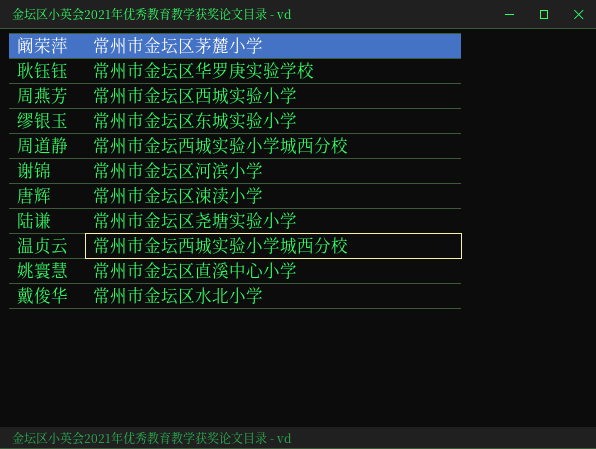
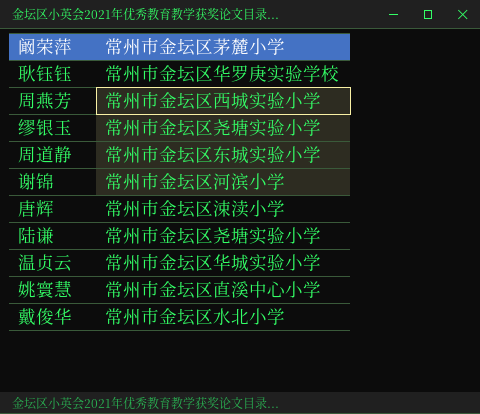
缪银玉 | 常州市金坛区茅麓小学: 常州市金坛区东城实验小学 -> 常州市金坛区尧塘实验小学
周道静 | 常州市金坛区茅麓小学: 常州市金坛西城实验小学城西分校 -> 常州市金坛区东城实验小学
温贞云 | 常州市金坛区茅麓小学: 常州市金坛西城实验小学城西分校 -> 常州市金坛区华城实验小学

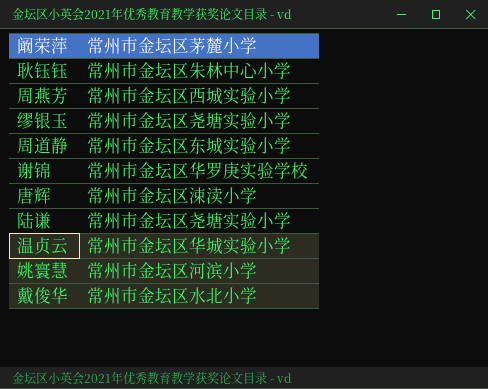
耿钰钰 | 常州市金坛区茅麓小学: 常州市金坛区华罗庚实验学校 -> 常州市金坛区朱林中心小学
谢锦 | 常州市金坛区茅麓小学: 常州市金坛区河滨小学 -> 常州市金坛区华罗庚实验学校
姚寰慧 | 常州市金坛区茅麓小学: 常州市金坛区直溪中心小学 -> 常州市金坛区河滨小学

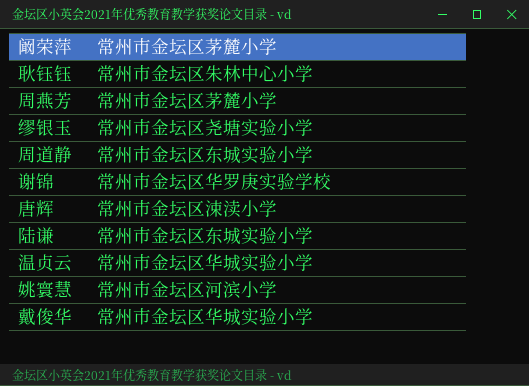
周燕芳 | 常州市金坛区茅麓小学: 常州市金坛区西城实验小学 -> 常州市金坛区茅麓小学
陆谦 | 常州市金坛区茅麓小学: 常州市金坛区尧塘实验小学 -> 常州市金坛区东城实验小学
戴俊华 | 常州市金坛区茅麓小学: 常州市金坛区水北小学 -> 常州市金坛区华城实验小学

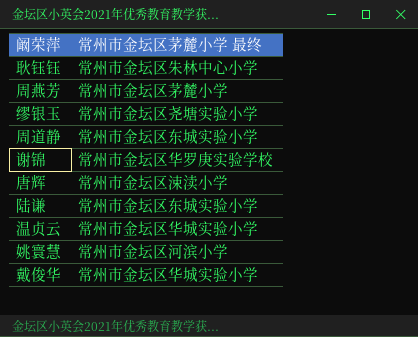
column name: 常州市金坛区茅麓小学 -> 常州市金坛区茅麓小学 最终

